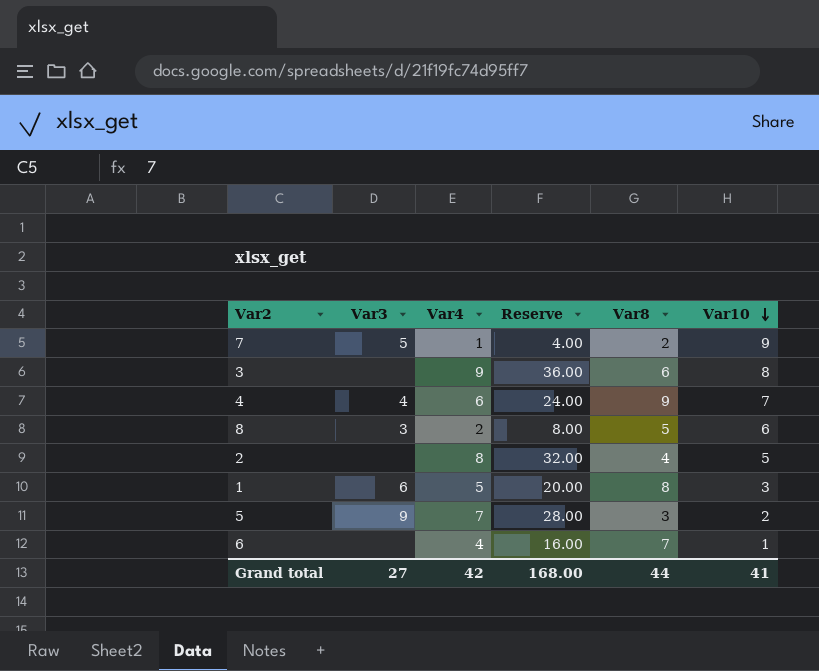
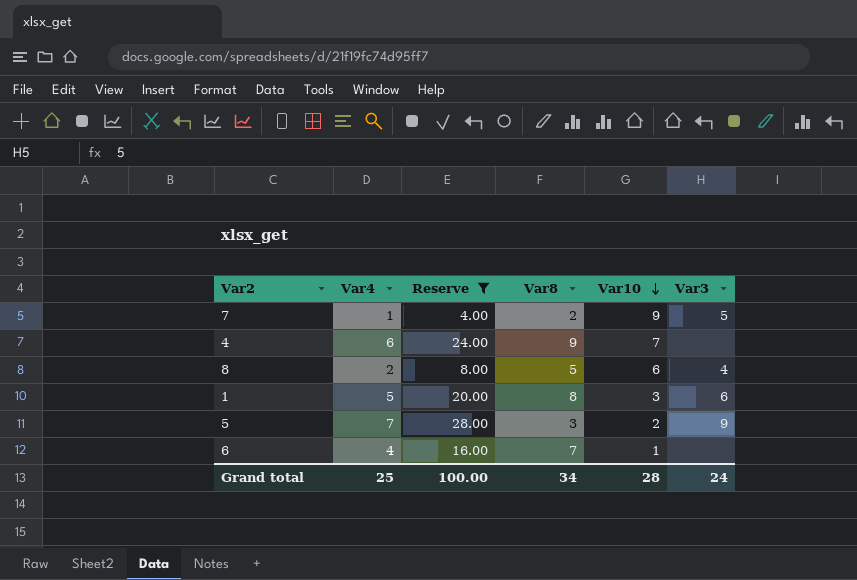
filter: none -> Reserve <= 28.00
column Var3 | position: 2 -> 6
4 | Var3: 4 -> none
8 | Var3: 3 -> 4
Grand total | Var4: 42 -> 25
Grand total | Reserve: 168.00 -> 100.00
Grand total | Var8: 44 -> 34
Grand total | Var10: 41 -> 28
Grand total | Var3: 27 -> 24

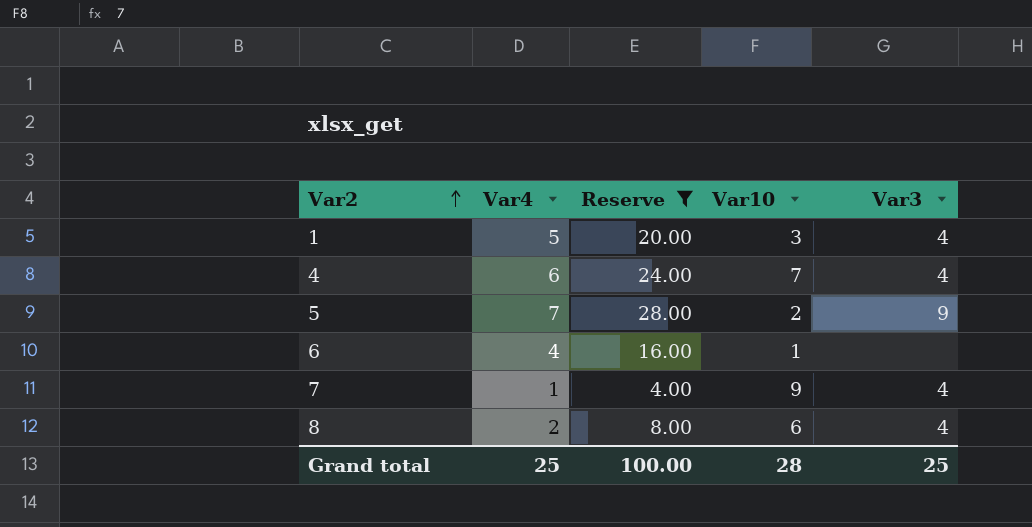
row order: Var10 descending -> Var2 ascending
column Var8 | position: 4 -> none
1 | Var3: 6 -> 4
4 | Var3: none -> 4
7 | Var3: 5 -> 4
Grand total | Var3: 24 -> 25

